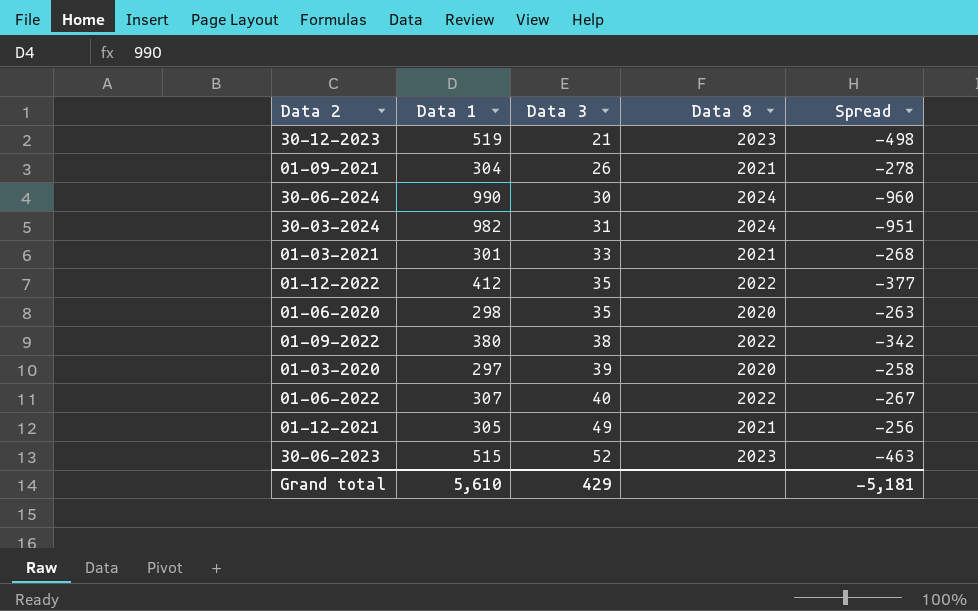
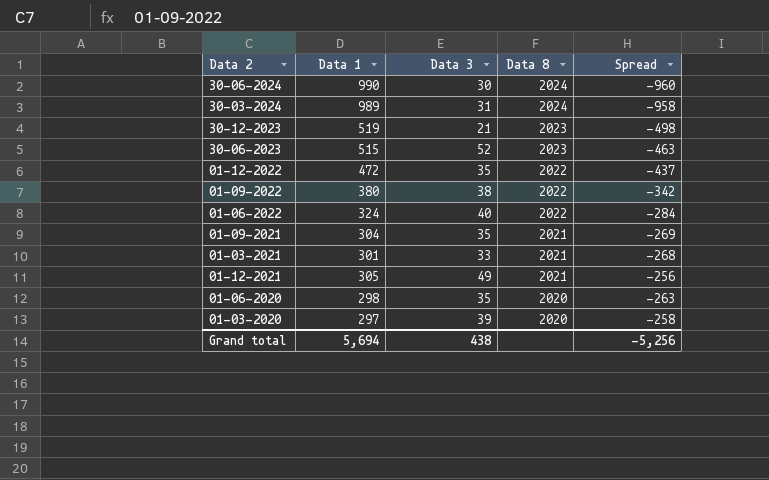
row order: Data 3 ascending -> Data 8 descending
30-03-2024 | Data 1: 982 -> 989
30-03-2024 | Spread: -951 -> -958
01-12-2022 | Data 1: 412 -> 472
01-12-2022 | Spread: -377 -> -437
01-06-2022 | Data 1: 307 -> 324
01-06-2022 | Spread: -267 -> -284
01-09-2021 | Data 3: 26 -> 35
01-09-2021 | Spread: -278 -> -269
Grand total | Data 1: 5,610 -> 5,694
Grand total | Data 3: 429 -> 438
Grand total | Spread: -5,181 -> -5,256

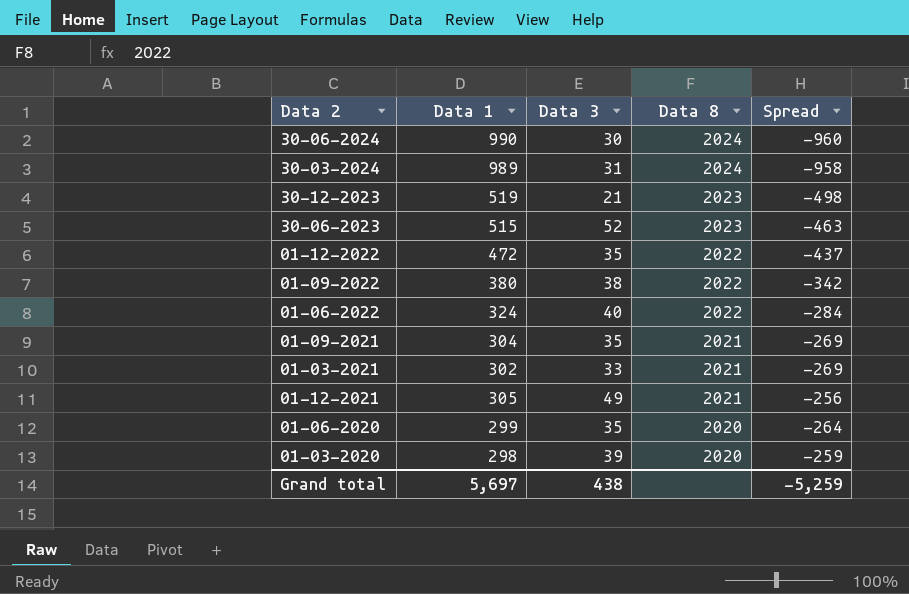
01-03-2021 | Data 1: 301 -> 302
01-03-2021 | Spread: -268 -> -269
01-06-2020 | Data 1: 298 -> 299
01-06-2020 | Spread: -263 -> -264
01-03-2020 | Data 1: 297 -> 298
01-03-2020 | Spread: -258 -> -259
Grand total | Data 1: 5,694 -> 5,697
Grand total | Spread: -5,256 -> -5,259

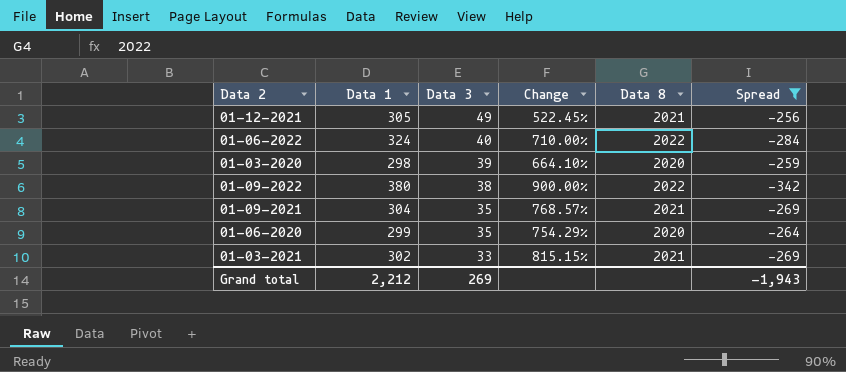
filter: none -> Spread >= -342
row order: Data 8 descending -> Data 3 descending
column Change | formula: none -> ([Data 1] - [Data 3]) / [Data 3]
Grand total | Data 1: 5,697 -> 2,212
Grand total | Data 3: 438 -> 269
Grand total | Spread: -5,259 -> -1,943

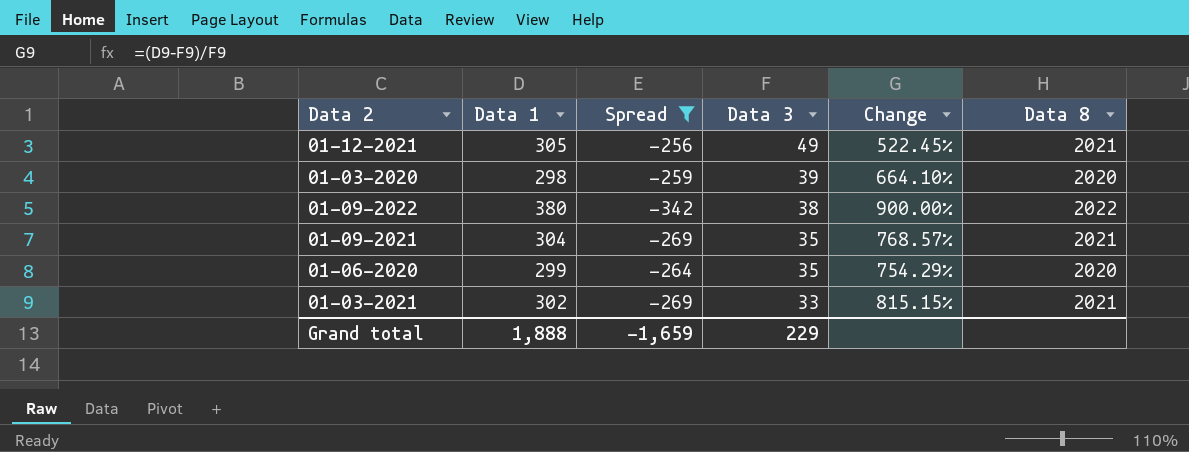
column Spread | position: 6 -> 3
row 01-06-2022: 324 | 40 | 710.00% | 2022 | -284 -> none
Grand total | Data 1: 2,212 -> 1,888
Grand total | Spread: -1,943 -> -1,659
Grand total | Data 3: 269 -> 229

